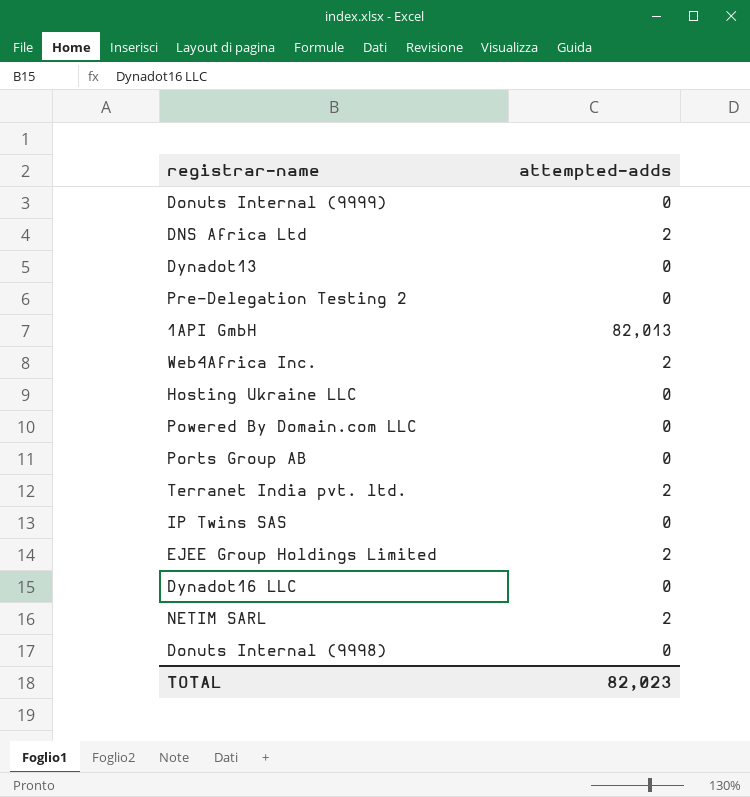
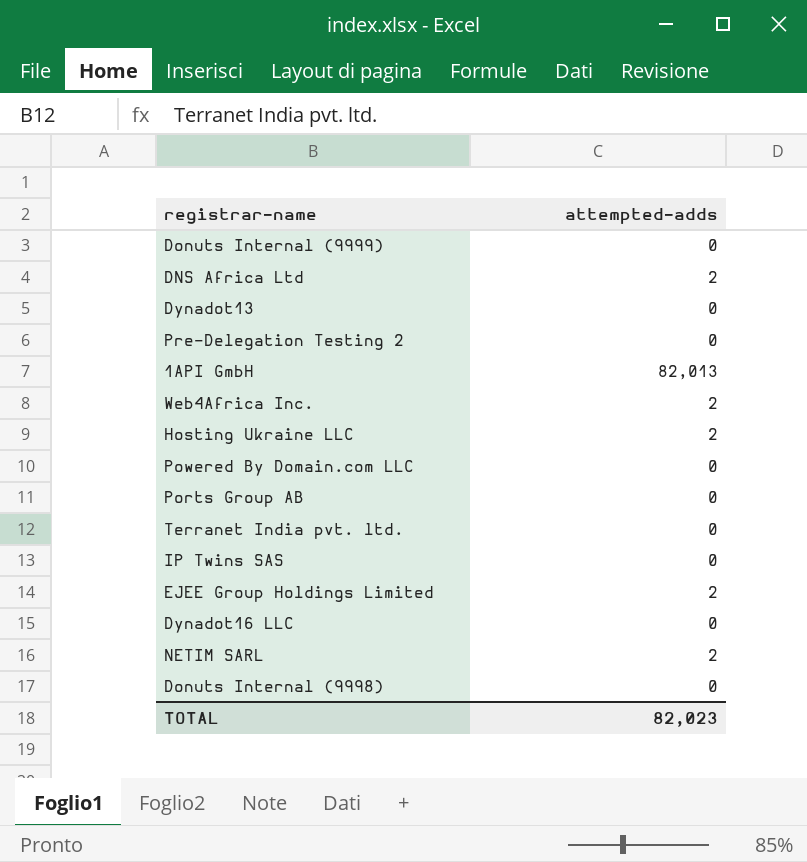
Hosting Ukraine LLC | attempted-adds: 0 -> 2
Terranet India pvt. ltd. | attempted-adds: 2 -> 0

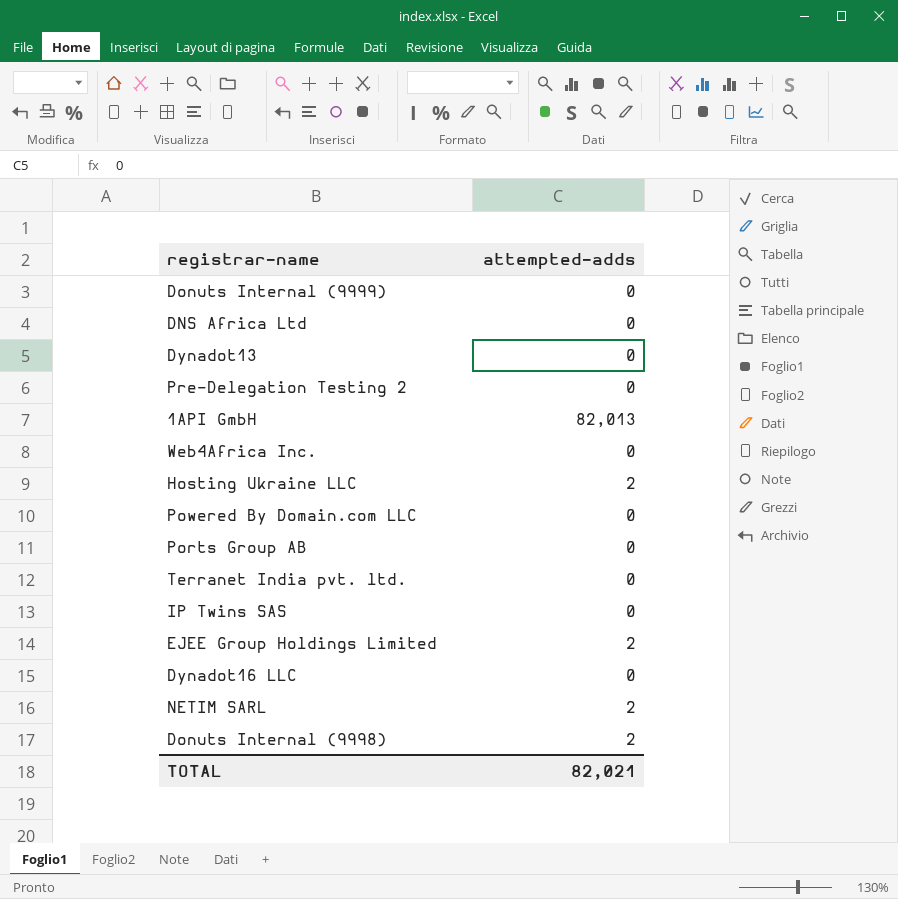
DNS Africa Ltd | attempted-adds: 2 -> 0
Web4Africa Inc. | attempted-adds: 2 -> 0
Donuts Internal (9998) | attempted-adds: 0 -> 2
TOTAL | attempted-adds: 82,023 -> 82,021

